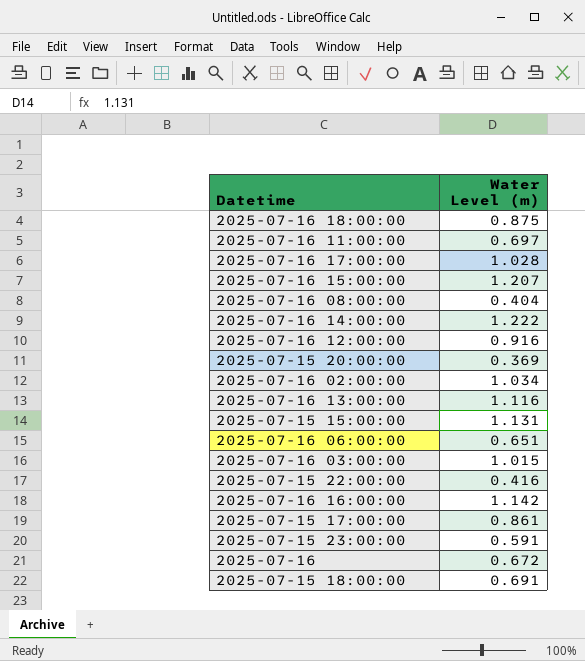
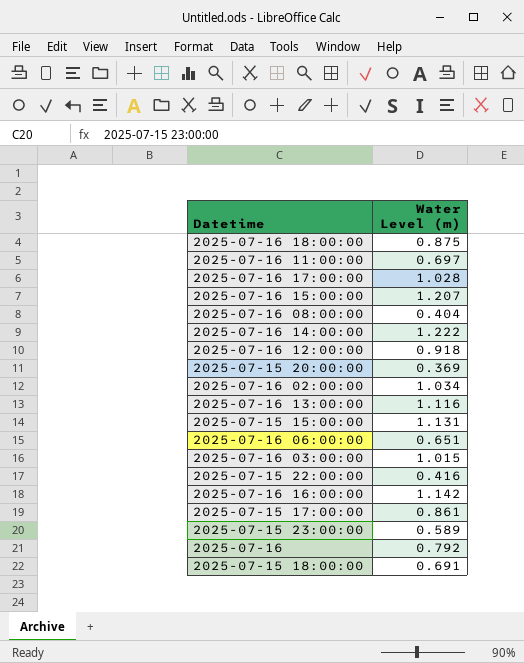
2025-07-16 12:00:00 | Water Level (m): 0.916 -> 0.918
2025-07-15 23:00:00 | Water Level (m): 0.591 -> 0.589
2025-07-16 | Water Level (m): 0.672 -> 0.792

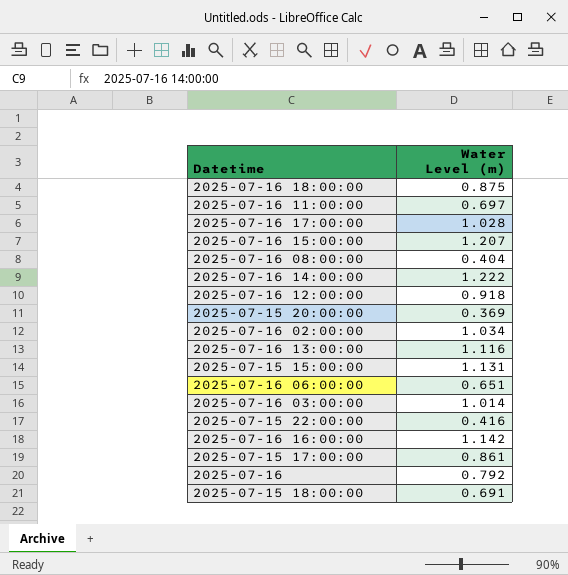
row 2025-07-15 23:00:00: 0.589 -> none
2025-07-16 03:00:00 | Water Level (m): 1.015 -> 1.014

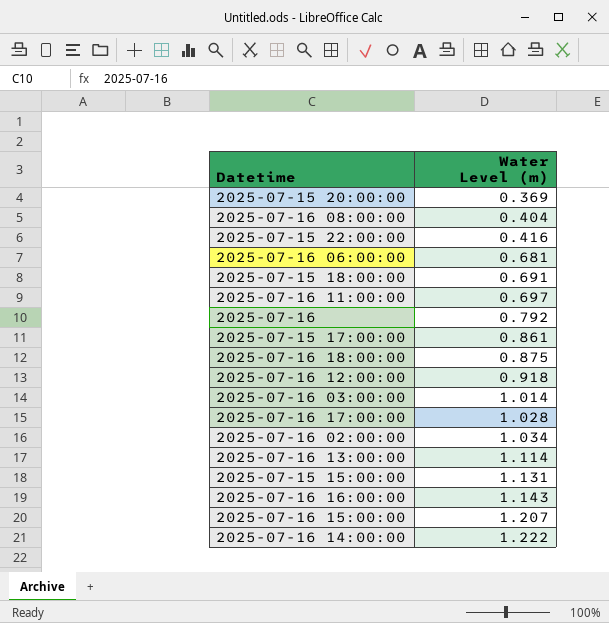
row order: none -> Water Level (m) ascending
2025-07-16 06:00:00 | Water Level (m): 0.651 -> 0.681
2025-07-16 13:00:00 | Water Level (m): 1.116 -> 1.114
2025-07-16 16:00:00 | Water Level (m): 1.142 -> 1.143

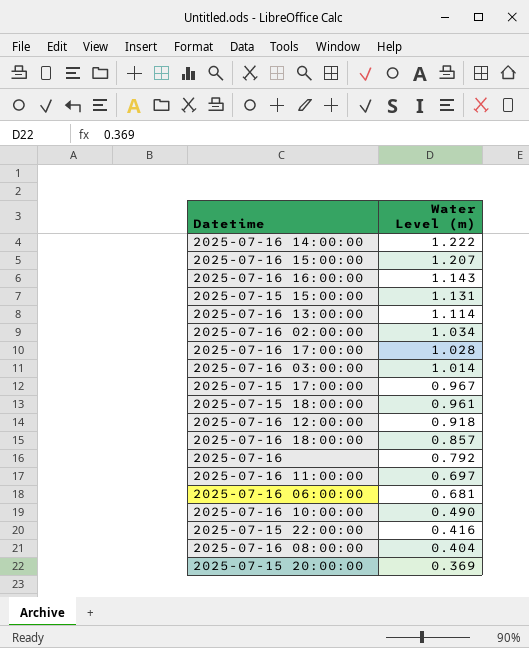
row order: Water Level (m) ascending -> Water Level (m) descending
2025-07-15 17:00:00 | Water Level (m): 0.861 -> 0.967
2025-07-15 18:00:00 | Water Level (m): 0.691 -> 0.961
2025-07-16 18:00:00 | Water Level (m): 0.875 -> 0.857
row 2025-07-16 10:00:00: none -> 0.490

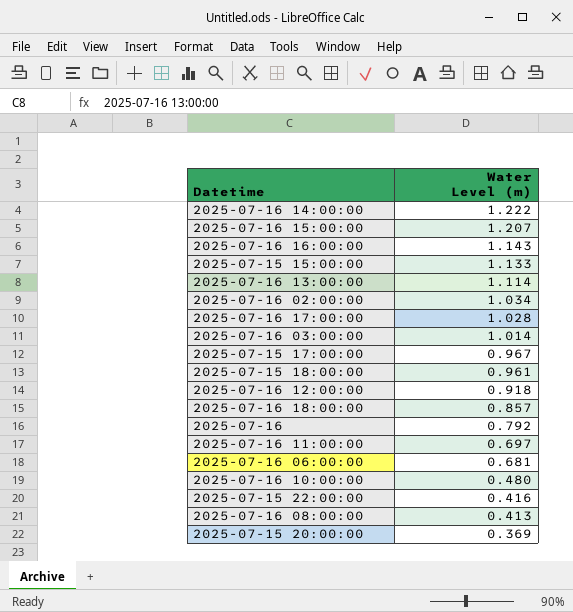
2025-07-15 15:00:00 | Water Level (m): 1.131 -> 1.133
2025-07-16 10:00:00 | Water Level (m): 0.490 -> 0.480
2025-07-16 08:00:00 | Water Level (m): 0.404 -> 0.413

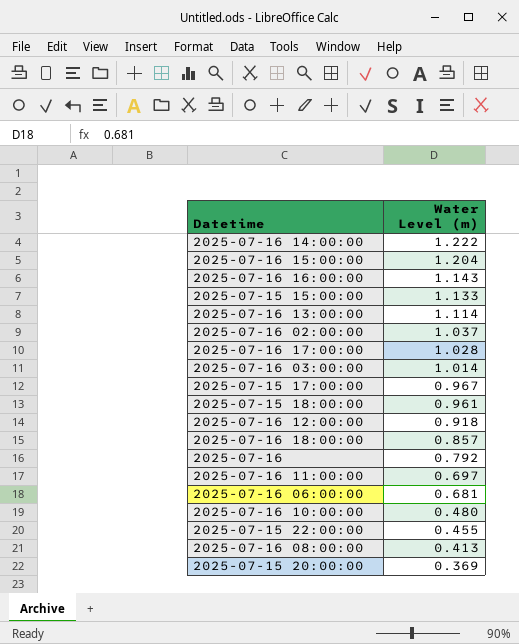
2025-07-16 15:00:00 | Water Level (m): 1.207 -> 1.204
2025-07-16 02:00:00 | Water Level (m): 1.034 -> 1.037
2025-07-15 22:00:00 | Water Level (m): 0.416 -> 0.455

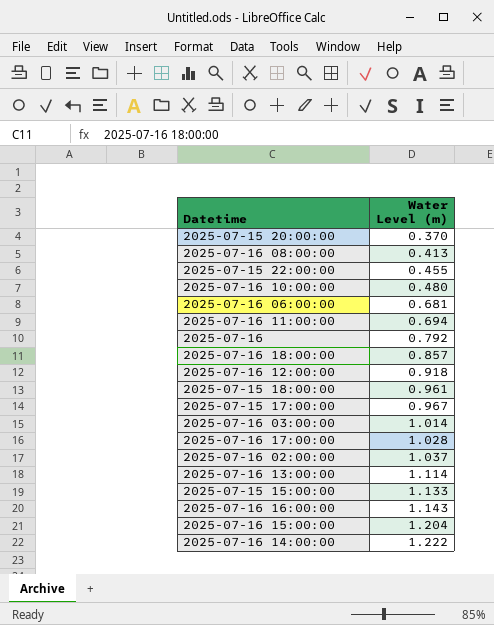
row order: Water Level (m) descending -> Water Level (m) ascending
2025-07-15 20:00:00 | Water Level (m): 0.369 -> 0.370
2025-07-16 11:00:00 | Water Level (m): 0.697 -> 0.694

